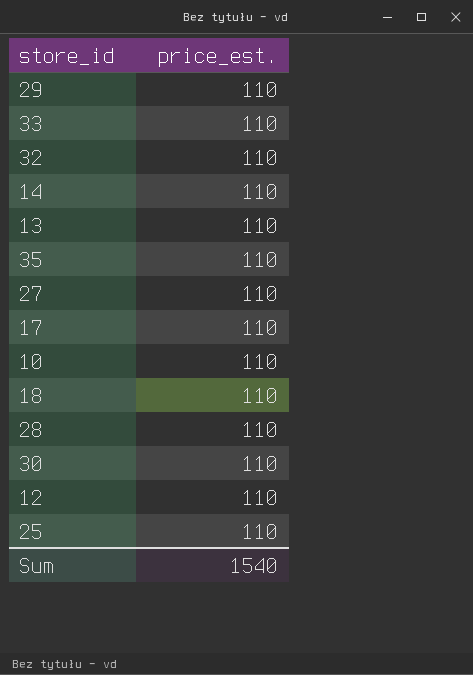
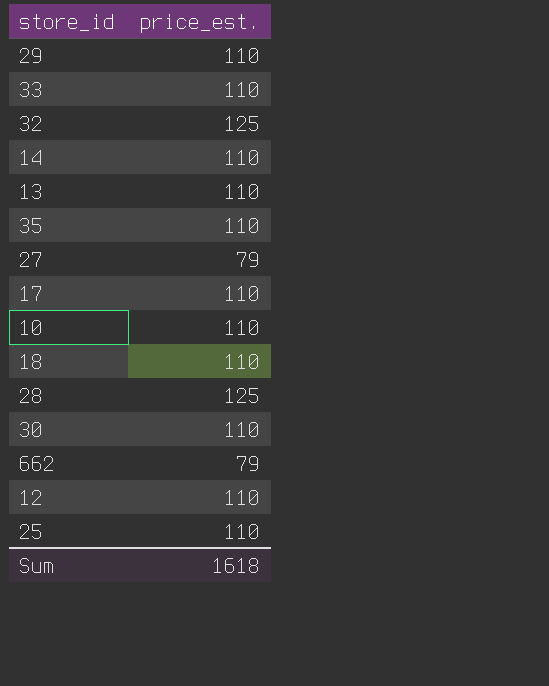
32 | price_est.: 110 -> 125
27 | price_est.: 110 -> 79
28 | price_est.: 110 -> 125
row 662: none -> 79
Sum | price_est.: 1540 -> 1618

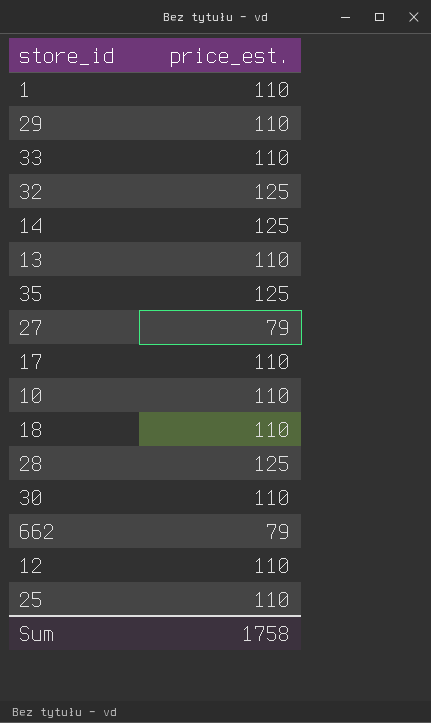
row 1: none -> 110
14 | price_est.: 110 -> 125
35 | price_est.: 110 -> 125
Sum | price_est.: 1618 -> 1758

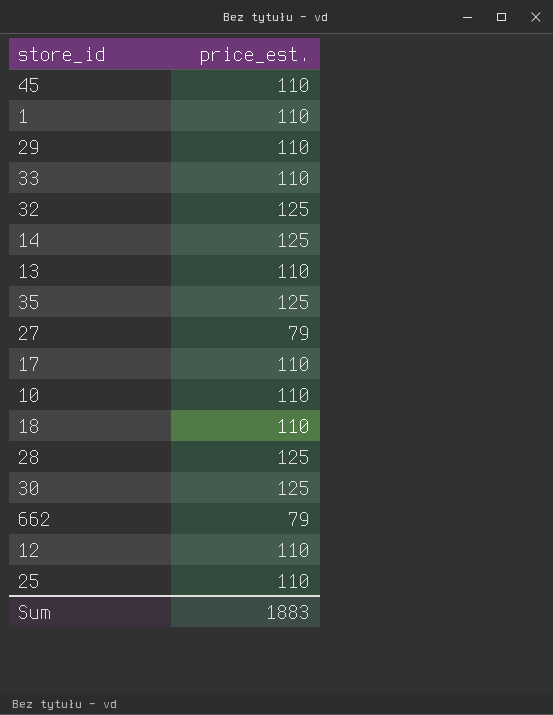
row 45: none -> 110
30 | price_est.: 110 -> 125
Sum | price_est.: 1758 -> 1883

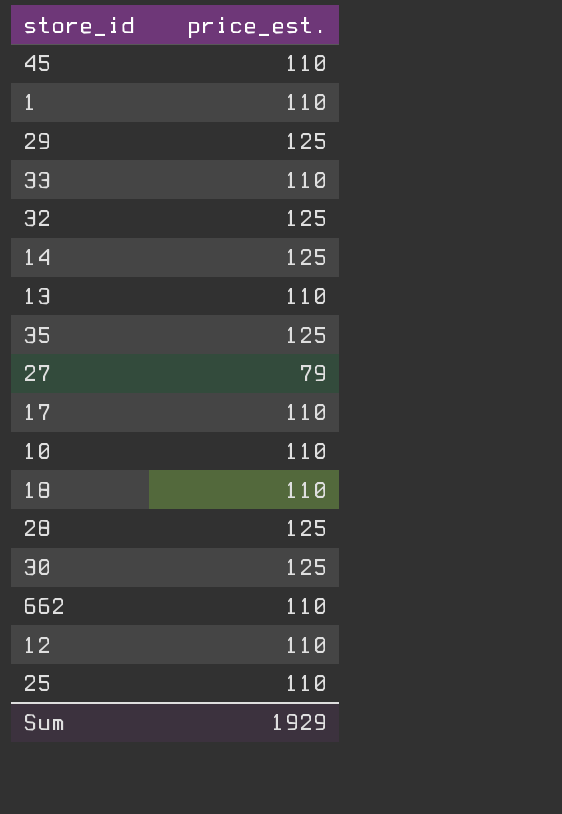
29 | price_est.: 110 -> 125
662 | price_est.: 79 -> 110
Sum | price_est.: 1883 -> 1929

